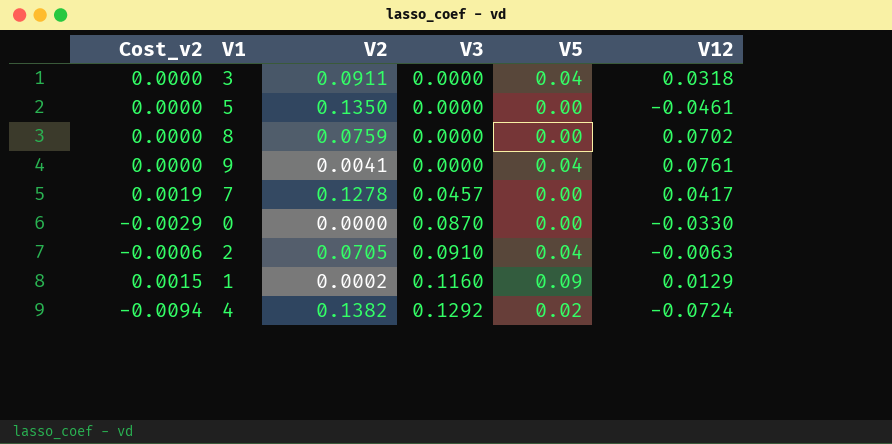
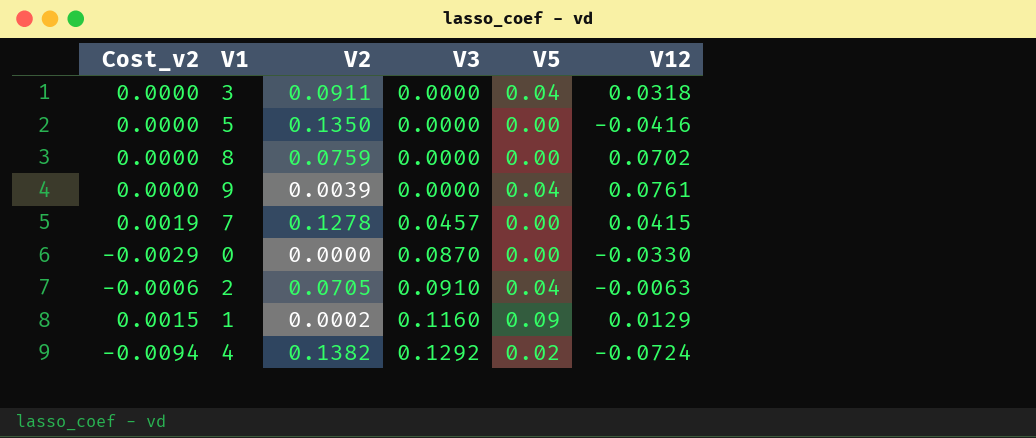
5 | V12: -0.0461 -> -0.0416
9 | V2: 0.0041 -> 0.0039
7 | V12: 0.0417 -> 0.0415

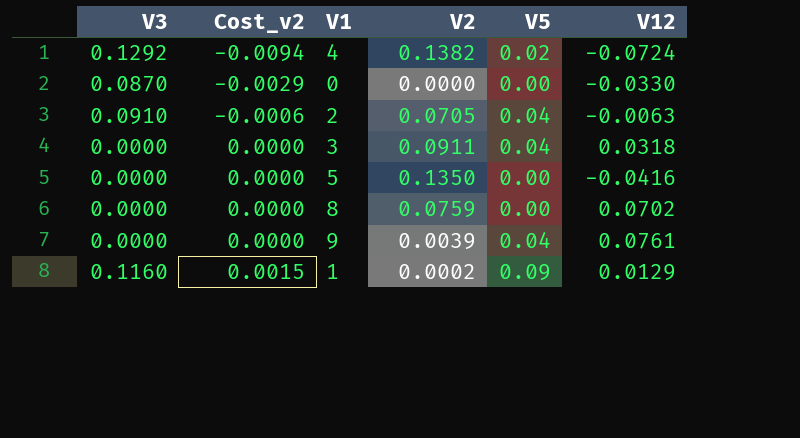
row order: V3 ascending -> Cost_v2 ascending
column V3 | position: 4 -> 1
row 7: 0.0019 | 0.1278 | 0.0457 | 0.00 | 0.0415 -> none

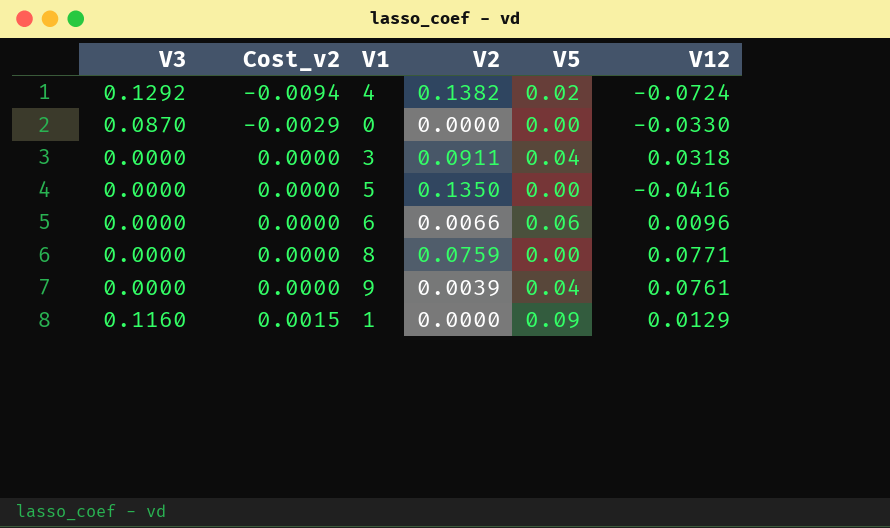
row 2: 0.0910 | -0.0006 | 0.0705 | 0.04 | -0.0063 -> none
row 6: none -> 0.0000 | 0.0000 | 0.0066 | 0.06 | 0.0096
8 | V12: 0.0702 -> 0.0771
1 | V2: 0.0002 -> 0.0000

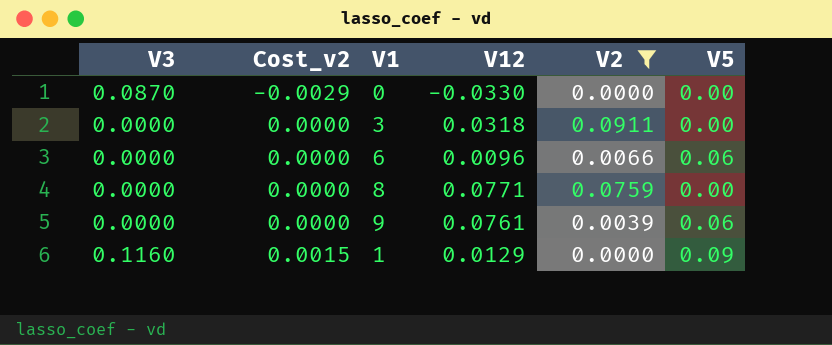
filter: none -> V2 <= 0.0911
column V12 | position: 6 -> 4
3 | V5: 0.04 -> 0.00
9 | V5: 0.04 -> 0.06

